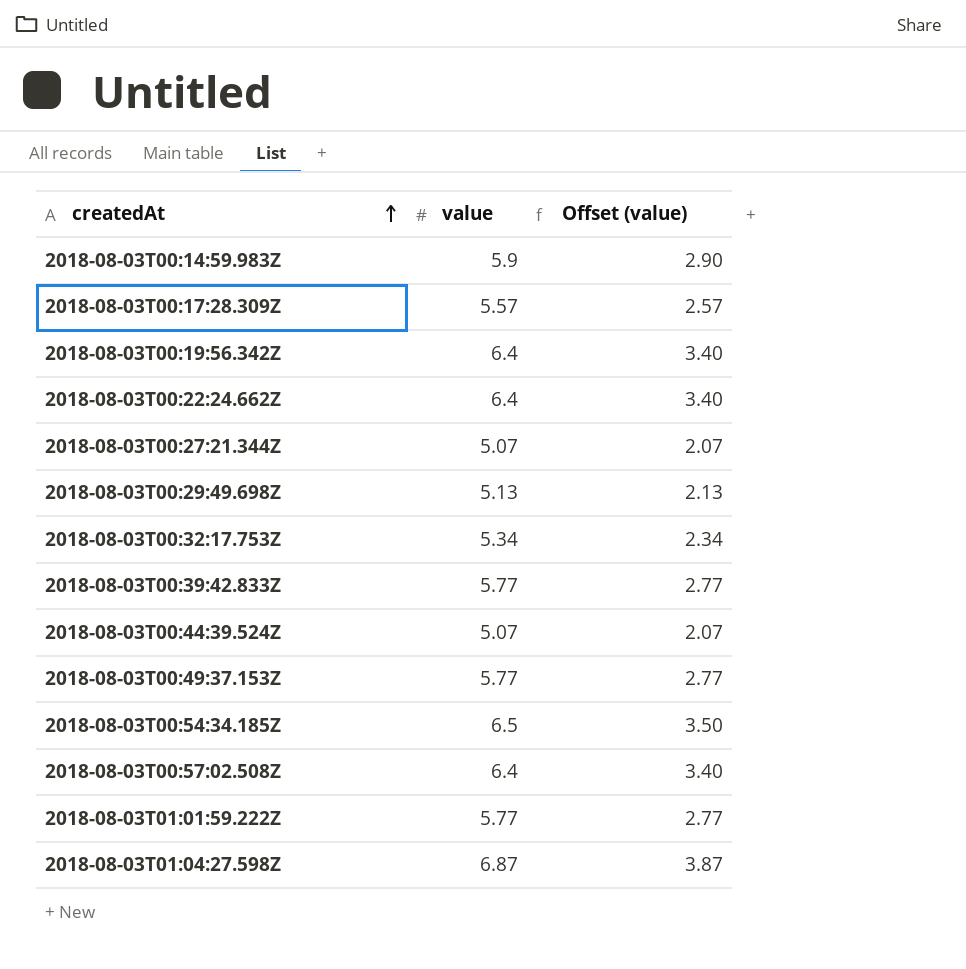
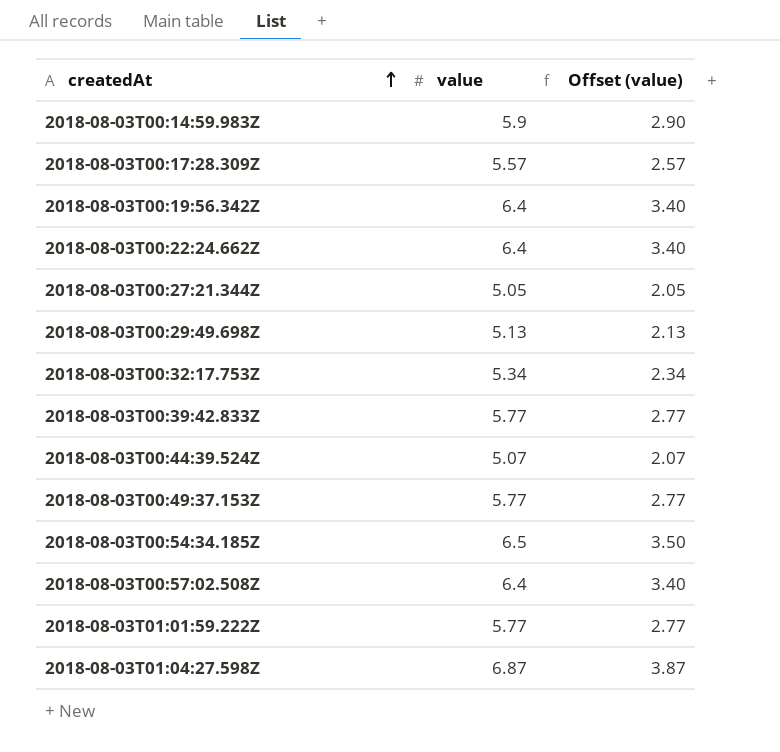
2018-08-03T00:27:21.344Z | value: 5.07 -> 5.05
2018-08-03T00:27:21.344Z | Offset (value): 2.07 -> 2.05

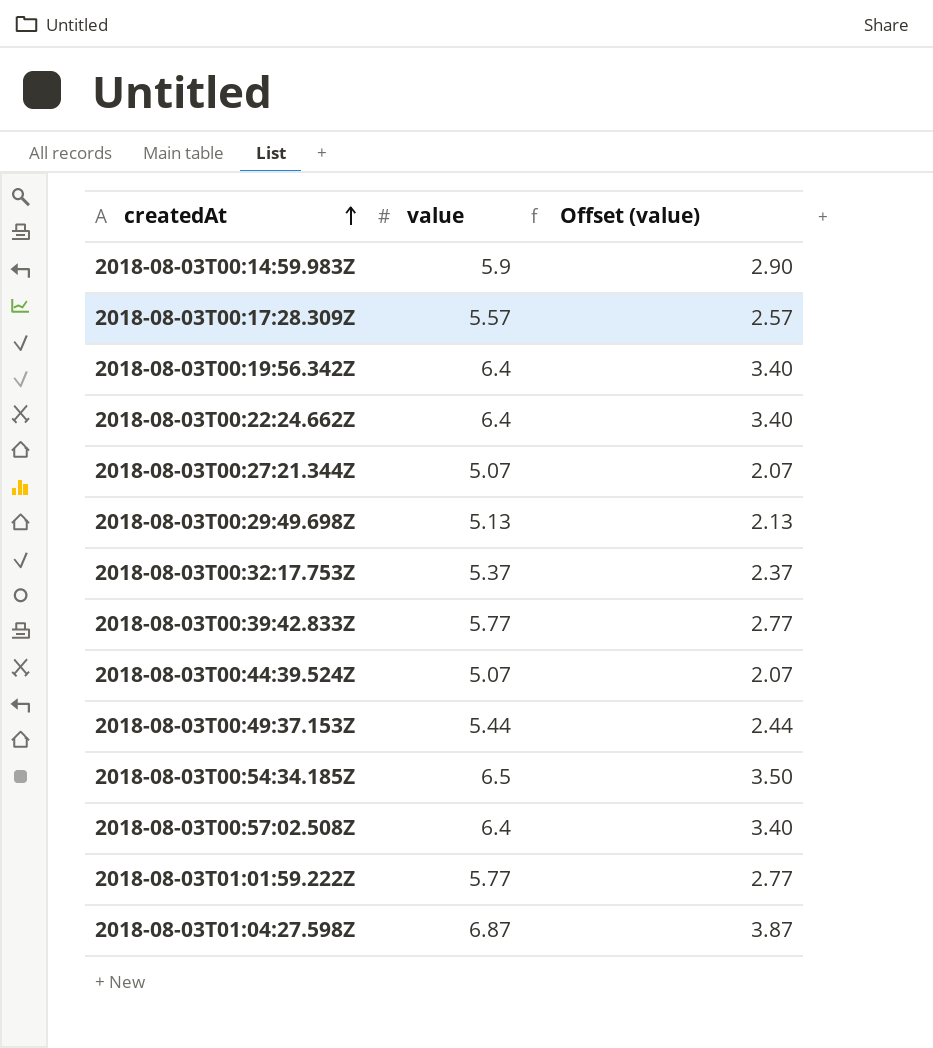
2018-08-03T00:27:21.344Z | value: 5.05 -> 5.07
2018-08-03T00:27:21.344Z | Offset (value): 2.05 -> 2.07
2018-08-03T00:32:17.753Z | value: 5.34 -> 5.37
2018-08-03T00:32:17.753Z | Offset (value): 2.34 -> 2.37
2018-08-03T00:49:37.153Z | value: 5.77 -> 5.44
2018-08-03T00:49:37.153Z | Offset (value): 2.77 -> 2.44

